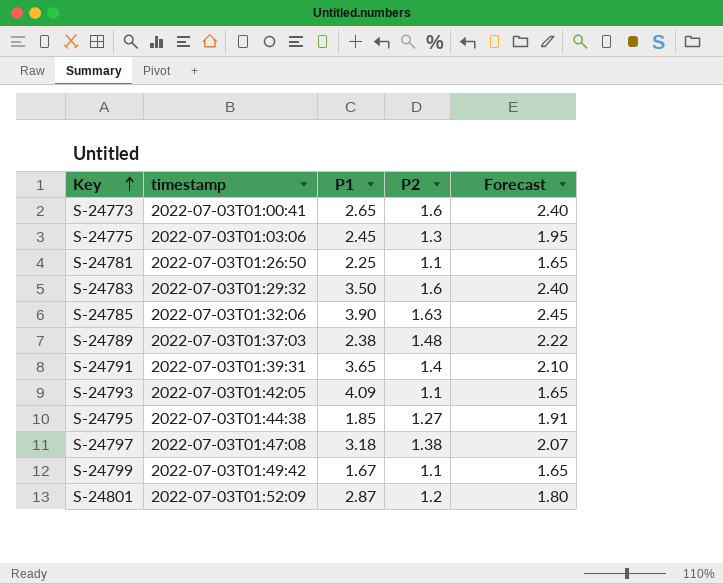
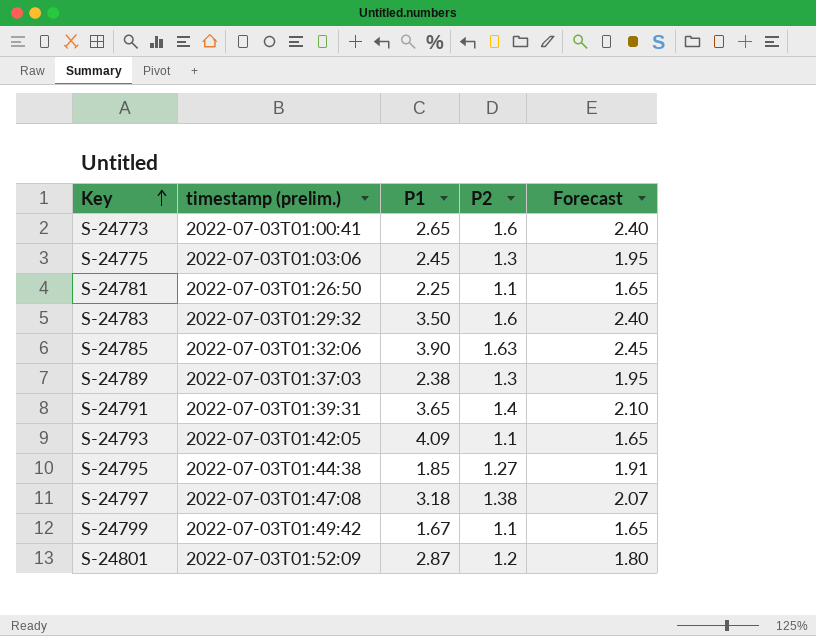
column name: timestamp -> timestamp (prelim.)
S-24789 | P2: 1.48 -> 1.3
S-24789 | Forecast: 2.22 -> 1.95

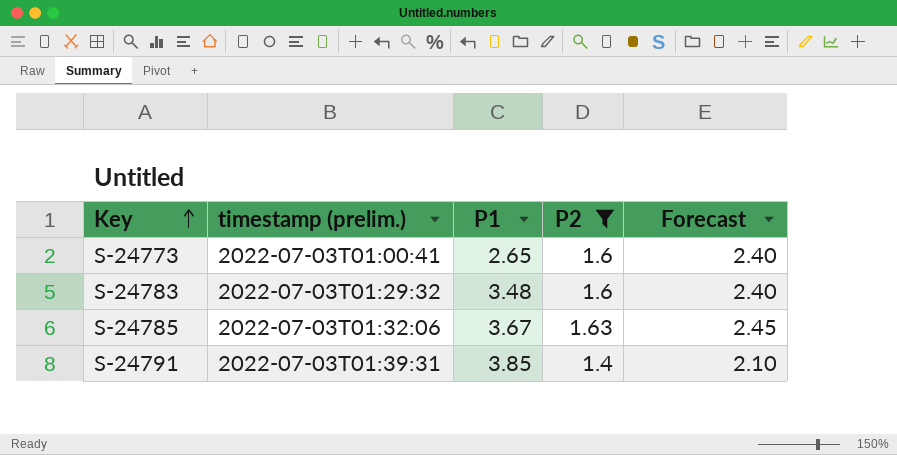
filter: none -> P2 >= 1.4
S-24783 | P1: 3.50 -> 3.48
S-24785 | P1: 3.90 -> 3.67
S-24791 | P1: 3.65 -> 3.85

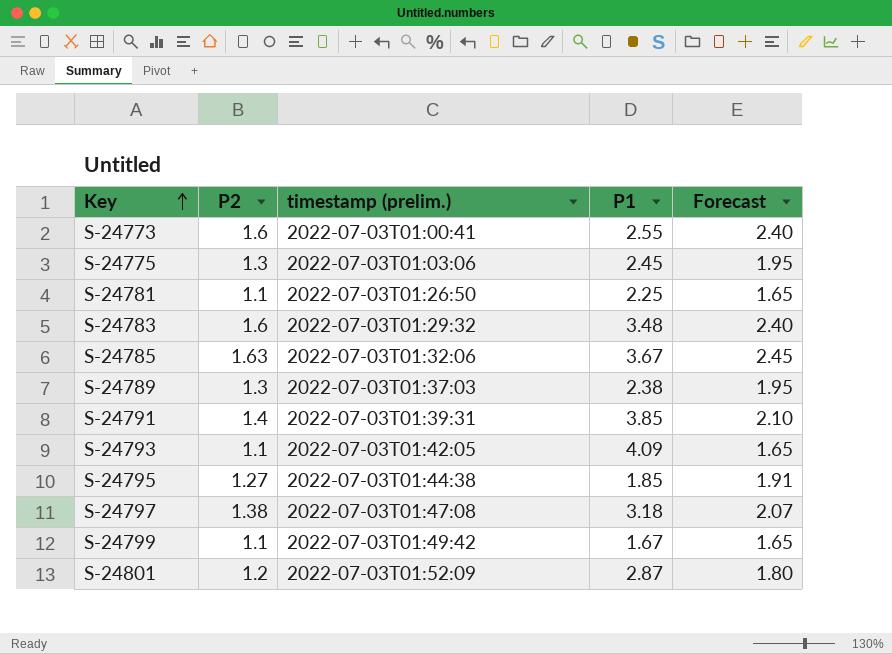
filter: P2 >= 1.4 -> none
column P2 | position: 4 -> 2
S-24773 | P1: 2.65 -> 2.55

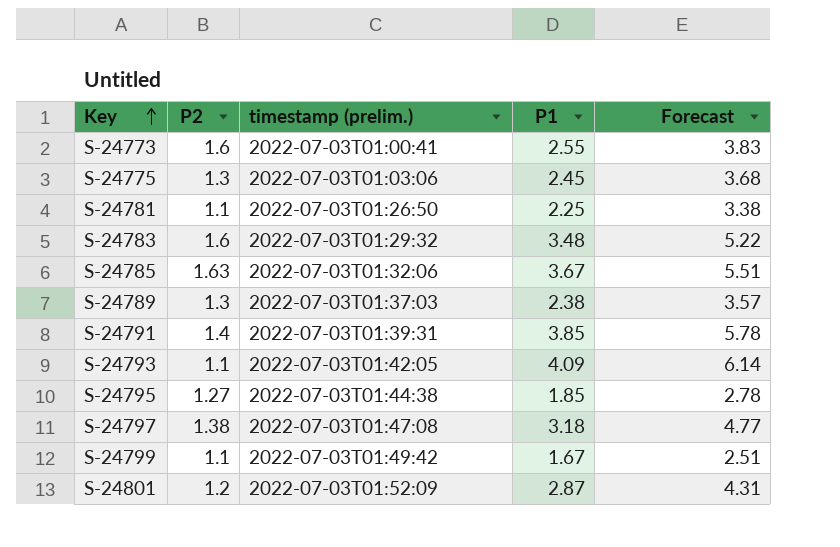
column Forecast | formula: [P2] * 1.5 -> [P1] * 1.5

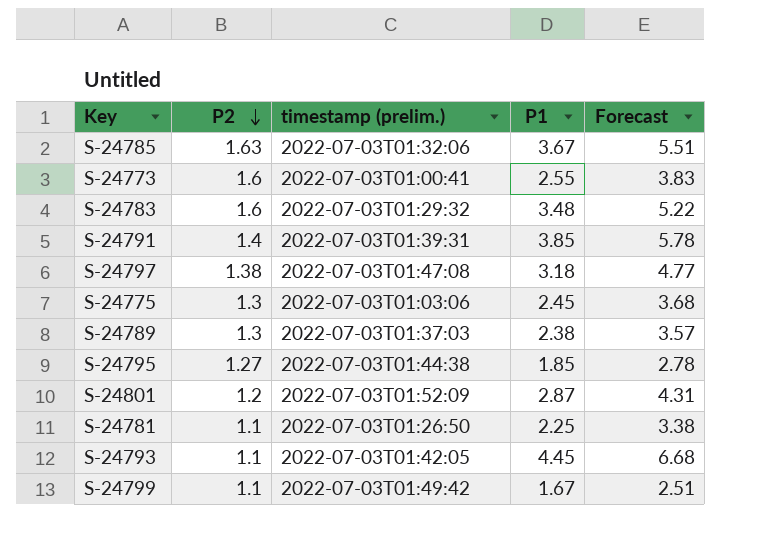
row order: Key ascending -> P2 descending
S-24793 | P1: 4.09 -> 4.45
S-24793 | Forecast: 6.14 -> 6.68

